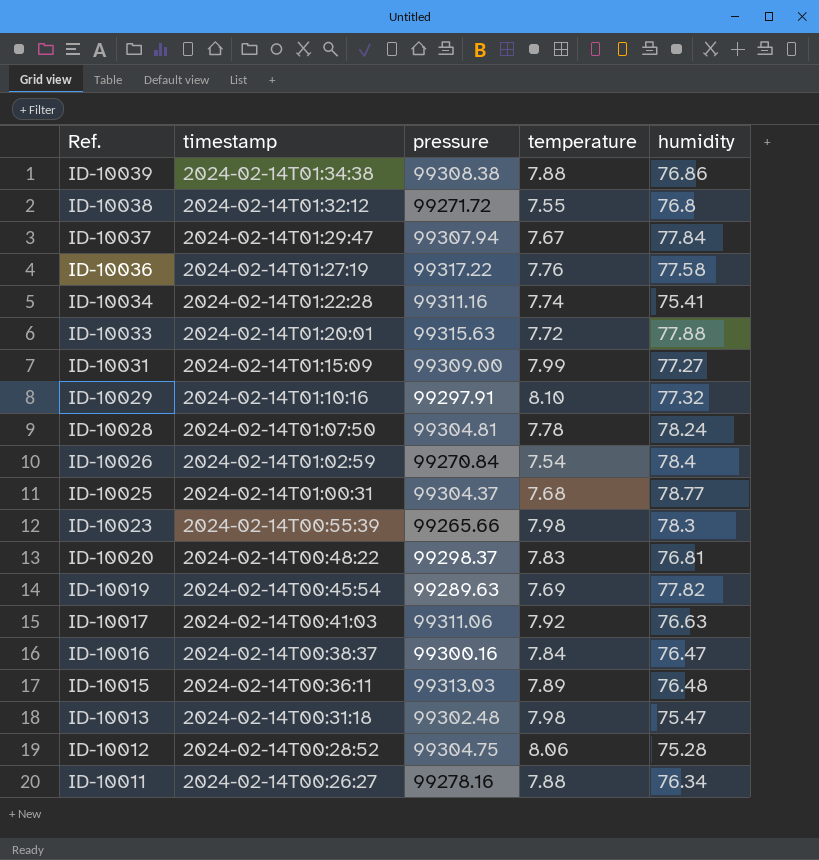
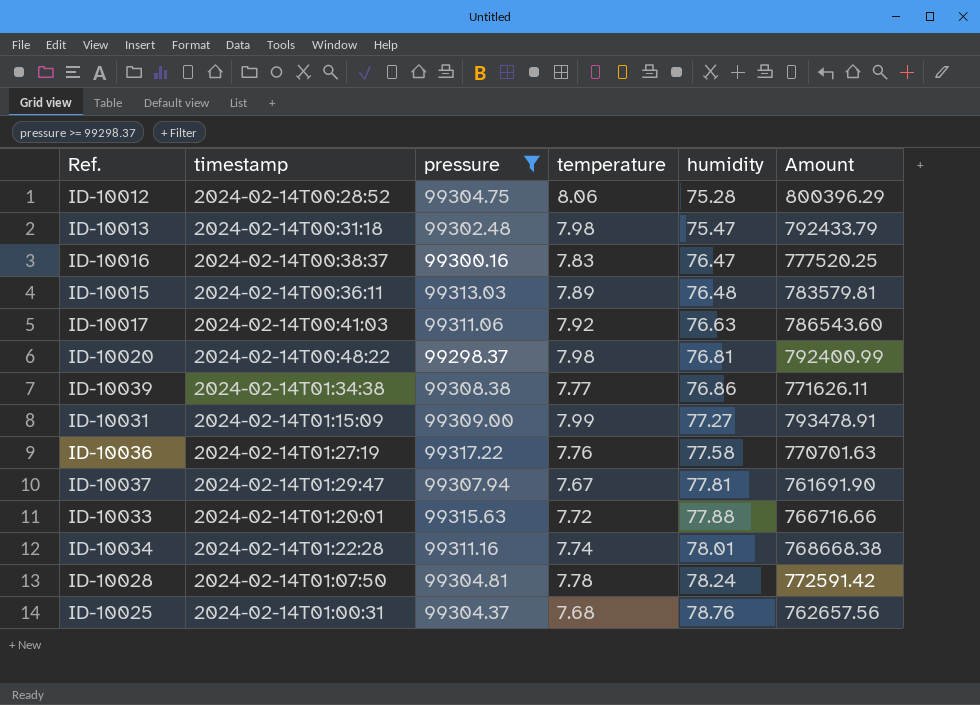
filter: none -> pressure >= 99298.37
row order: Ref. descending -> humidity ascending
column Amount | formula: none -> [pressure] * [temperature]
ID-10016 | temperature: 7.84 -> 7.83
ID-10020 | temperature: 7.83 -> 7.98
ID-10039 | temperature: 7.88 -> 7.77
ID-10037 | humidity: 77.84 -> 77.81
ID-10034 | humidity: 75.41 -> 78.01
ID-10025 | humidity: 78.77 -> 78.76

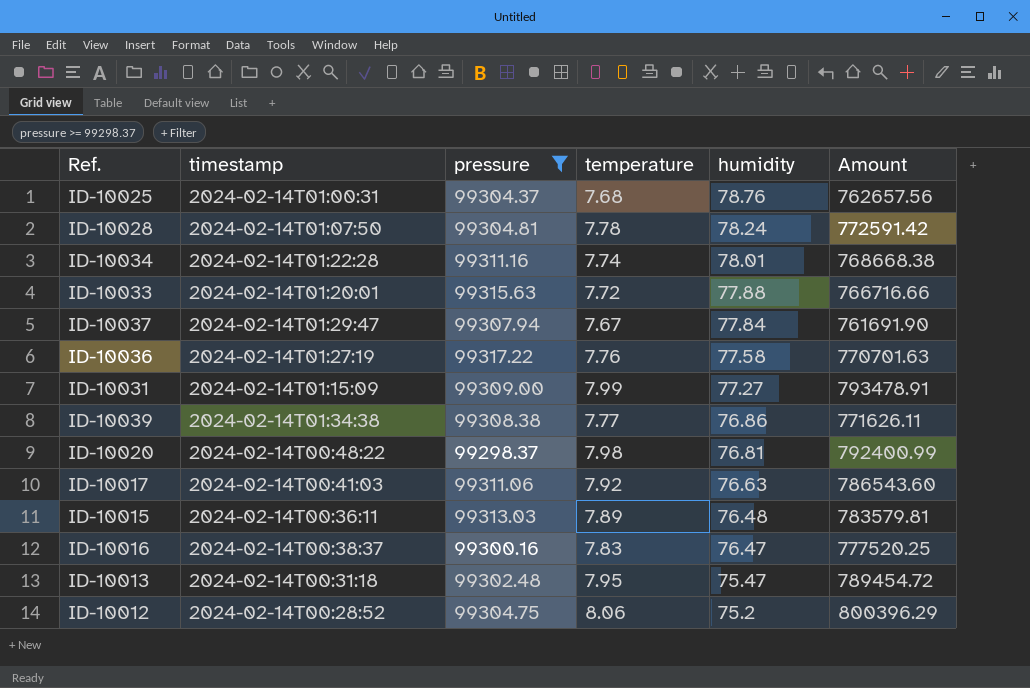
row order: humidity ascending -> humidity descending
ID-10037 | humidity: 77.81 -> 77.84
ID-10013 | temperature: 7.98 -> 7.95
ID-10013 | Amount: 792433.79 -> 789454.72
ID-10012 | humidity: 75.28 -> 75.2

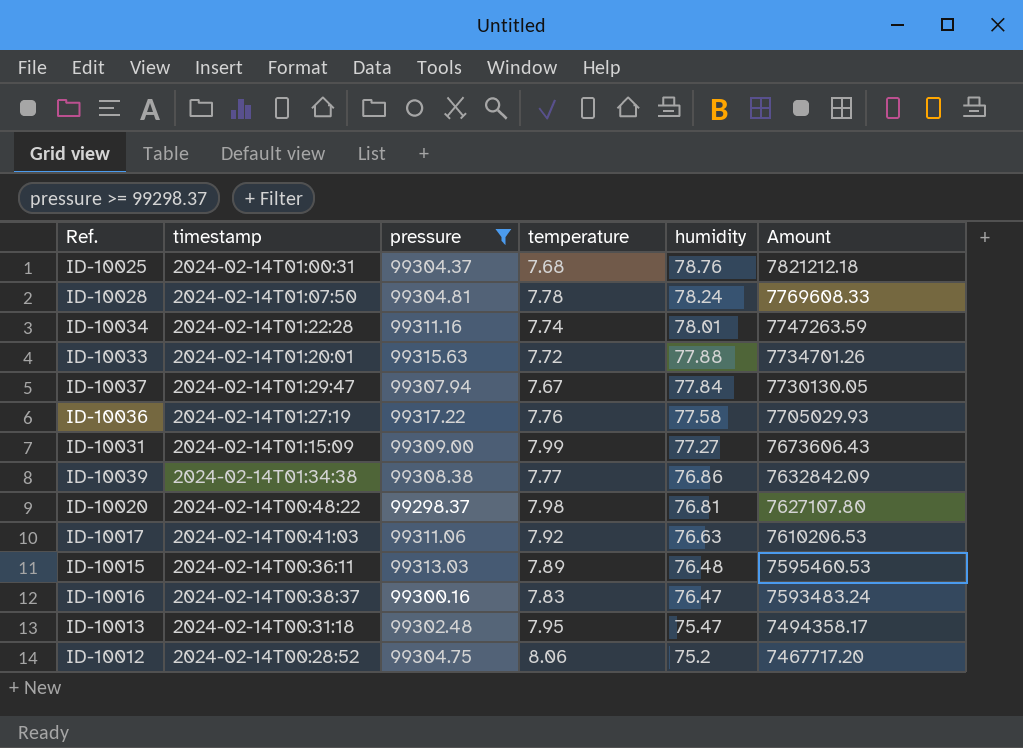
column Amount | formula: [pressure] * [temperature] -> [pressure] * [humidity]

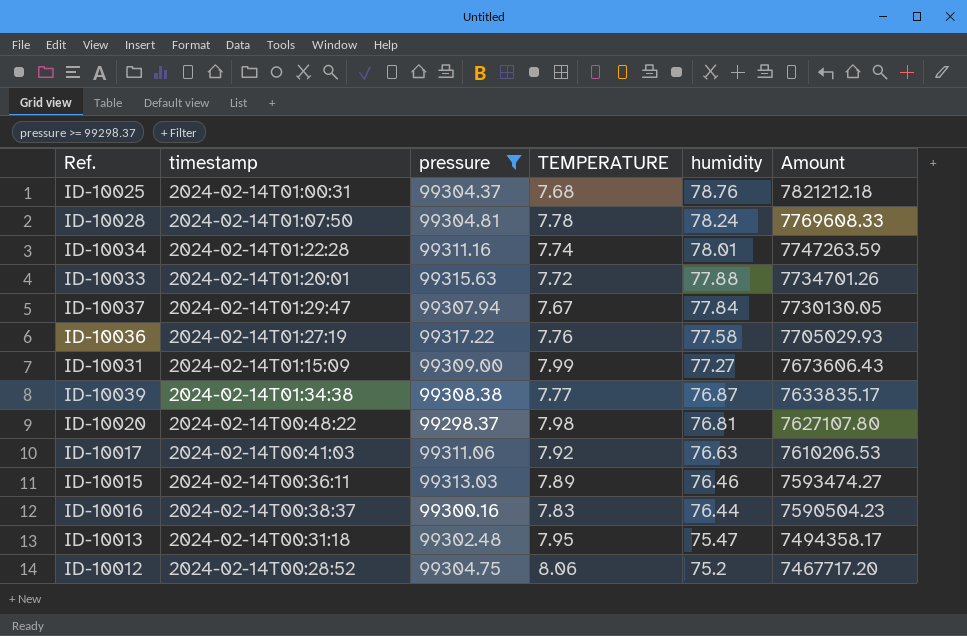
column name: temperature -> TEMPERATURE
ID-10039 | humidity: 76.86 -> 76.87
ID-10039 | Amount: 7632842.09 -> 7633835.17
ID-10015 | humidity: 76.48 -> 76.46
ID-10015 | Amount: 7595460.53 -> 7593474.27
ID-10016 | humidity: 76.47 -> 76.44
ID-10016 | Amount: 7593483.24 -> 7590504.23

